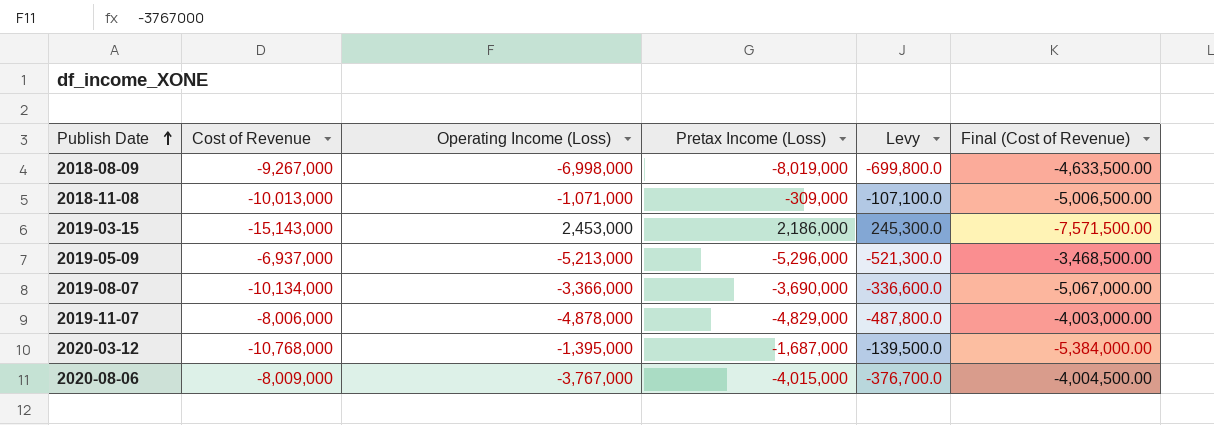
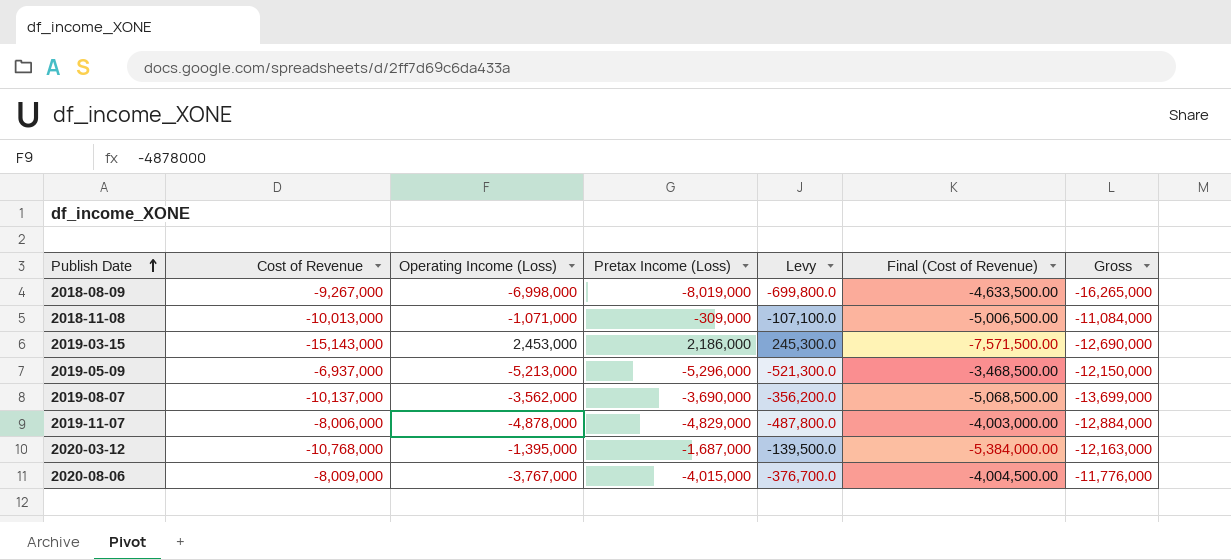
column Gross | formula: none -> [Cost of Revenue] + [Operating Income (Loss)]
2019-08-07 | Cost of Revenue: -10,134,000 -> -10,137,000
2019-08-07 | Operating Income (Loss): -3,366,000 -> -3,562,000
2019-08-07 | Levy: -336,600.0 -> -356,200.0
2019-08-07 | Final (Cost of Revenue): -5,067,000.00 -> -5,068,500.00

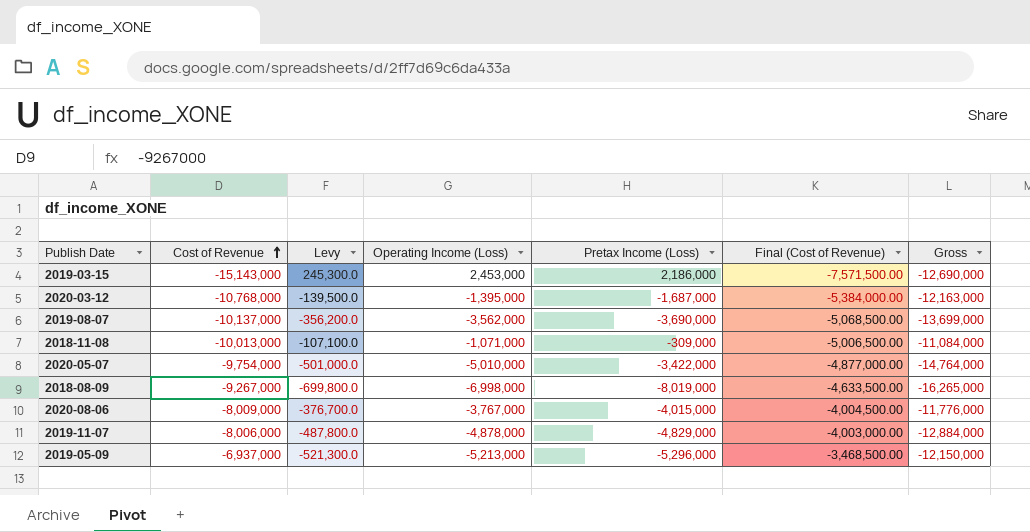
row order: Publish Date ascending -> Cost of Revenue ascending
column Levy | position: 5 -> 3
row 2020-05-07: none -> -9,754,000 | -501,000.0 | -5,010,000 | -3,422,000 | -4,877,000.00 | -14,764,000

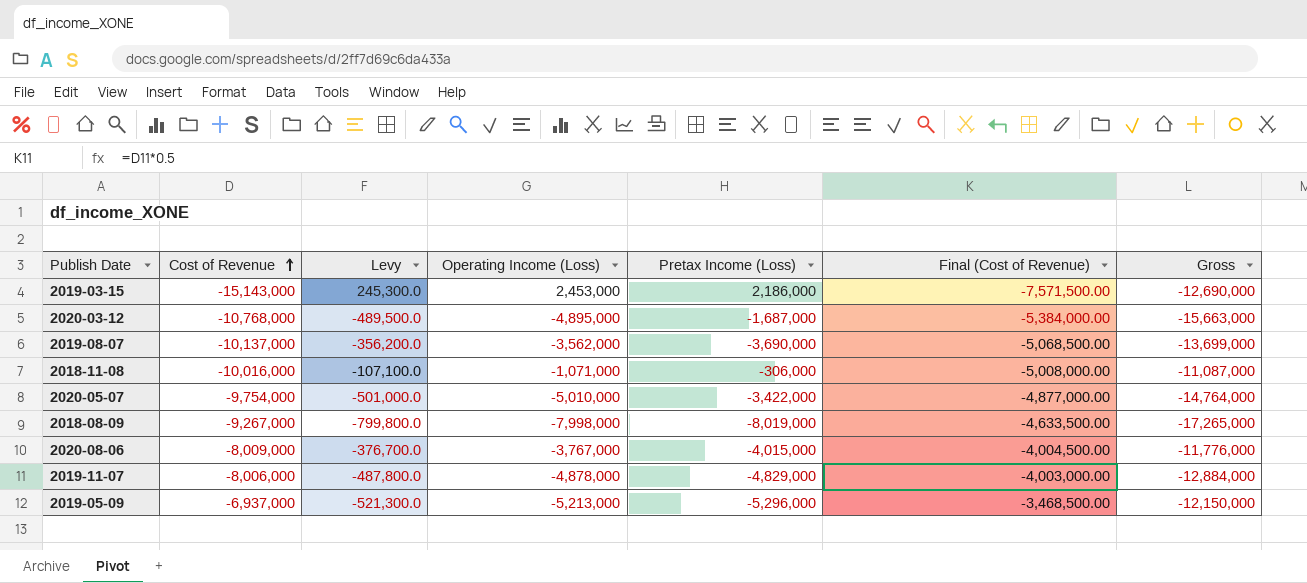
2020-03-12 | Levy: -139,500.0 -> -489,500.0
2020-03-12 | Operating Income (Loss): -1,395,000 -> -4,895,000
2020-03-12 | Gross: -12,163,000 -> -15,663,000
2018-11-08 | Cost of Revenue: -10,013,000 -> -10,016,000
2018-11-08 | Pretax Income (Loss): -309,000 -> -306,000
2018-11-08 | Final (Cost of Revenue): -5,006,500.00 -> -5,008,000.00
2018-11-08 | Gross: -11,084,000 -> -11,087,000
2018-08-09 | Levy: -699,800.0 -> -799,800.0
2018-08-09 | Operating Income (Loss): -6,998,000 -> -7,998,000
2018-08-09 | Gross: -16,265,000 -> -17,265,000

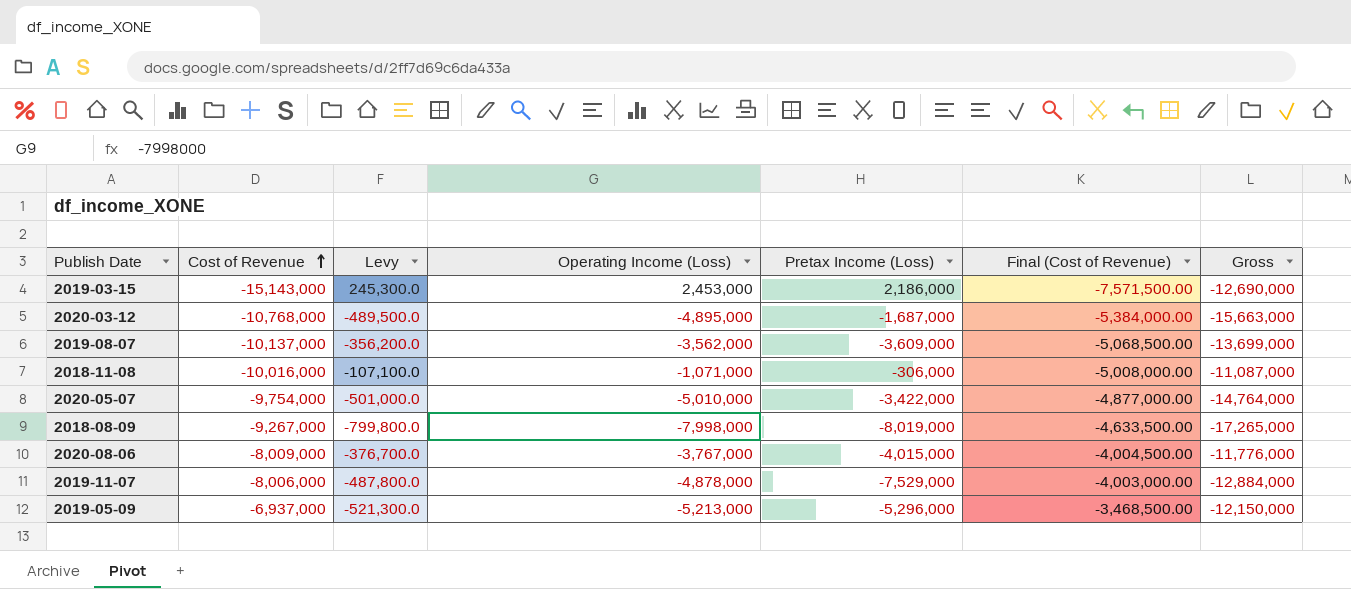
2019-08-07 | Pretax Income (Loss): -3,690,000 -> -3,609,000
2019-11-07 | Pretax Income (Loss): -4,829,000 -> -7,529,000

